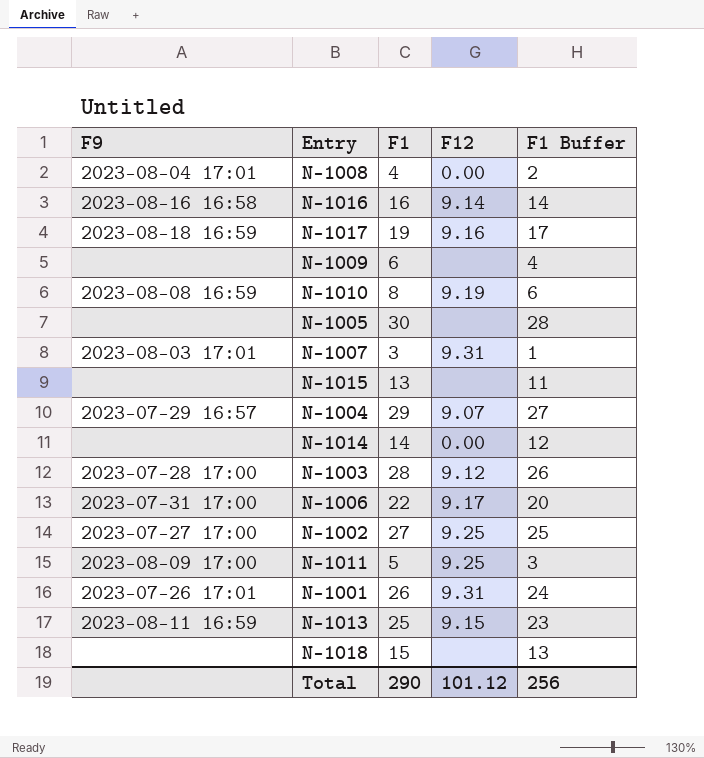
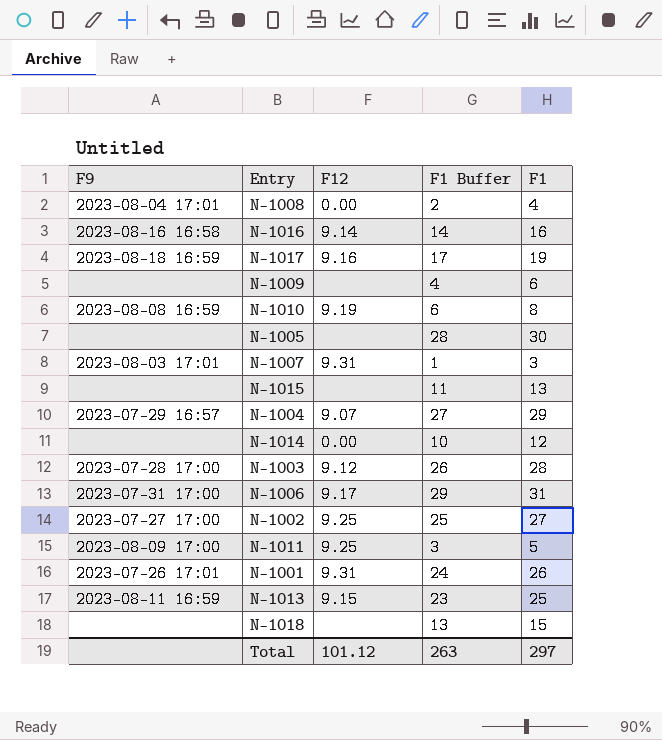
column F1 | position: 3 -> 5
N-1014 | F1 Buffer: 12 -> 10
N-1014 | F1: 14 -> 12
N-1006 | F1 Buffer: 20 -> 29
N-1006 | F1: 22 -> 31
Total | F1 Buffer: 256 -> 263
Total | F1: 290 -> 297

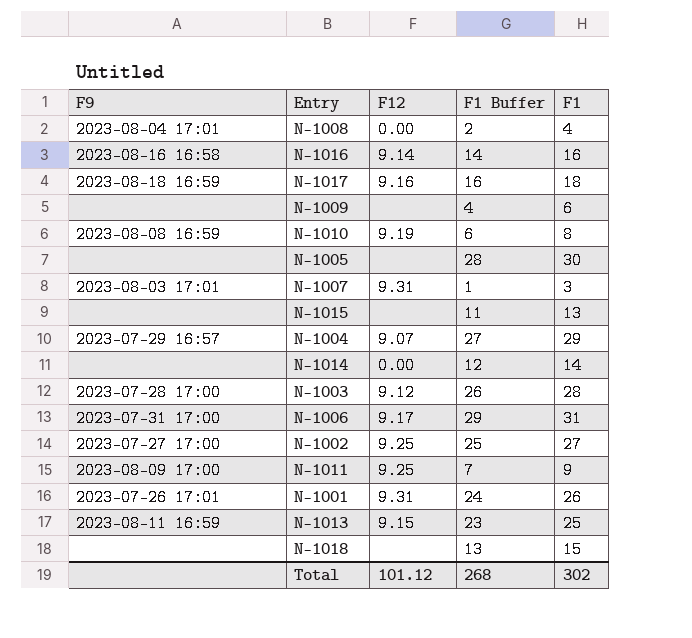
N-1017 | F1 Buffer: 17 -> 16
N-1017 | F1: 19 -> 18
N-1014 | F1 Buffer: 10 -> 12
N-1014 | F1: 12 -> 14
N-1011 | F1 Buffer: 3 -> 7
N-1011 | F1: 5 -> 9
Total | F1 Buffer: 263 -> 268
Total | F1: 297 -> 302

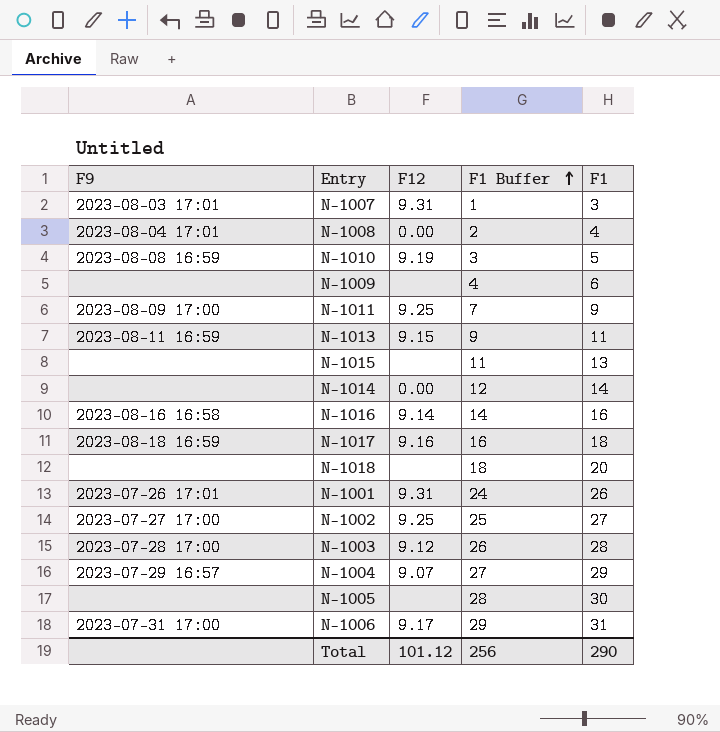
row order: none -> F1 Buffer ascending
N-1010 | F1 Buffer: 6 -> 3
N-1010 | F1: 8 -> 5
N-1013 | F1 Buffer: 23 -> 9
N-1013 | F1: 25 -> 11
N-1018 | F1 Buffer: 13 -> 18
N-1018 | F1: 15 -> 20
Total | F1 Buffer: 268 -> 256
Total | F1: 302 -> 290

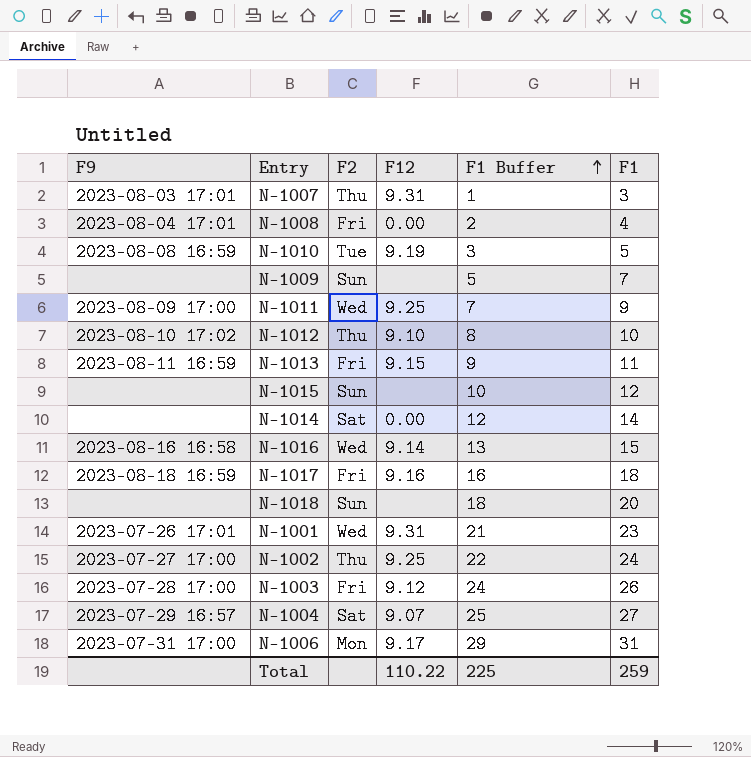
column F2 | position: none -> 3
row N-1005: none | none | 28 | 30 -> none
N-1009 | F1 Buffer: 4 -> 5
N-1009 | F1: 6 -> 7
row N-1012: none -> 2023-08-10 17:02 | Thu | 9.10 | 8 | 10
N-1015 | F1 Buffer: 11 -> 10
N-1015 | F1: 13 -> 12
N-1016 | F1 Buffer: 14 -> 13
N-1016 | F1: 16 -> 15
N-1001 | F1 Buffer: 24 -> 21
N-1001 | F1: 26 -> 23
N-1002 | F1 Buffer: 25 -> 22
N-1002 | F1: 27 -> 24
N-1003 | F1 Buffer: 26 -> 24
N-1003 | F1: 28 -> 26
N-1004 | F1 Buffer: 27 -> 25
N-1004 | F1: 29 -> 27
Total | F12: 101.12 -> 110.22
Total | F1 Buffer: 256 -> 225
Total | F1: 290 -> 259

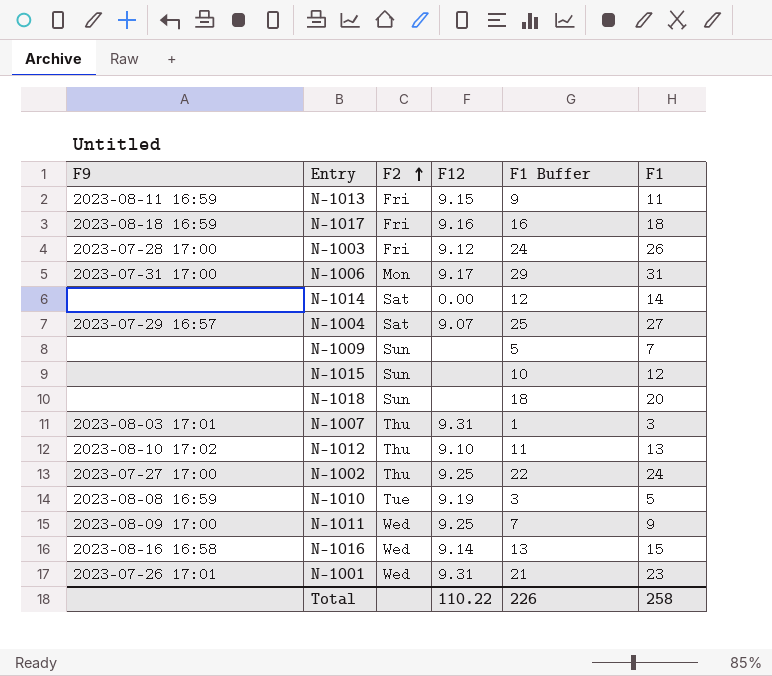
row order: F1 Buffer ascending -> F2 ascending
row N-1008: 2023-08-04 17:01 | Fri | 0.00 | 2 | 4 -> none
N-1012 | F1 Buffer: 8 -> 11
N-1012 | F1: 10 -> 13
Total | F1 Buffer: 225 -> 226
Total | F1: 259 -> 258

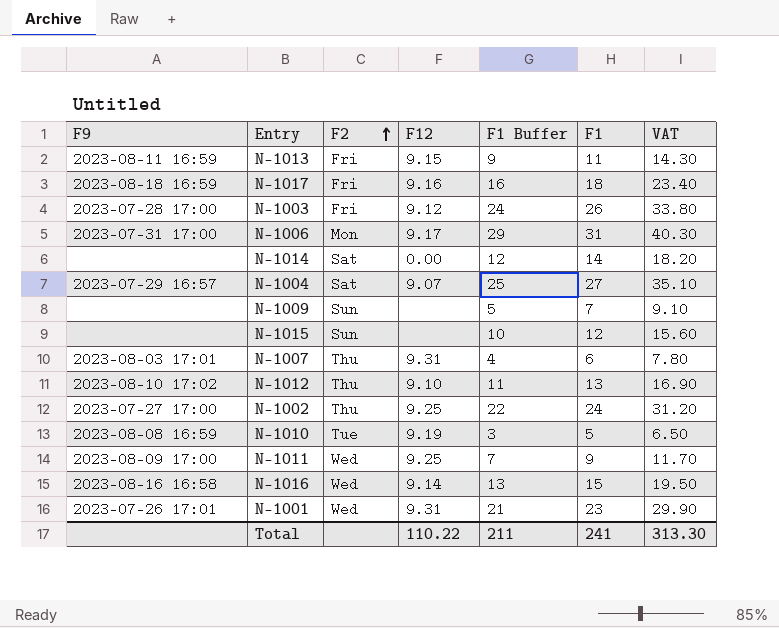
column VAT | formula: none -> [F1] * 1.3
row N-1018: none | Sun | none | 18 | 20 -> none
N-1007 | F1 Buffer: 1 -> 4
N-1007 | F1: 3 -> 6
Total | F1 Buffer: 226 -> 211
Total | F1: 258 -> 241

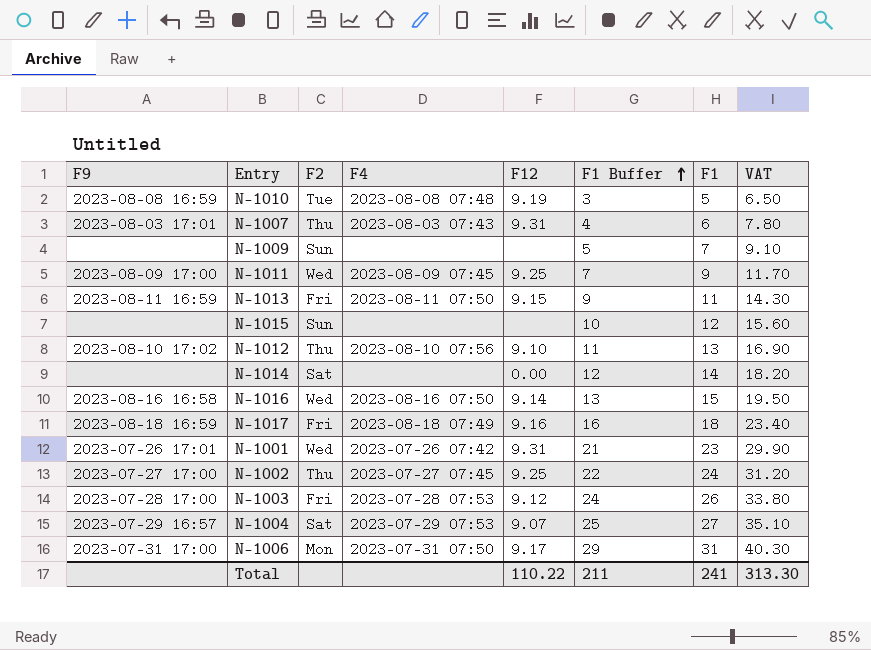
row order: F2 ascending -> F1 Buffer ascending
column F4 | position: none -> 4

